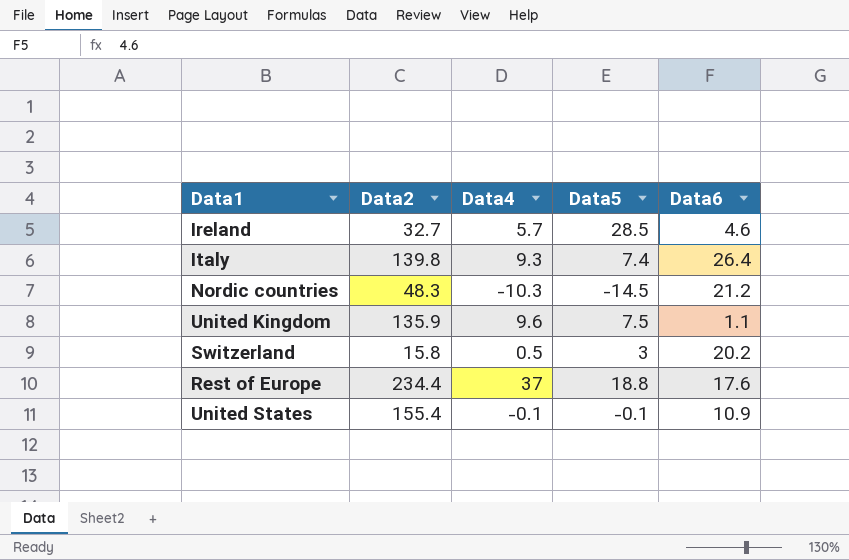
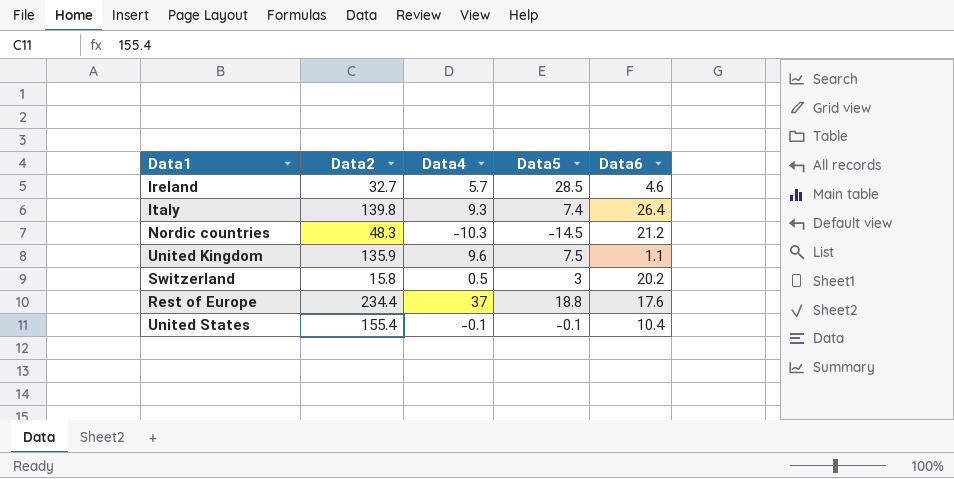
United States | Data6: 10.9 -> 10.4

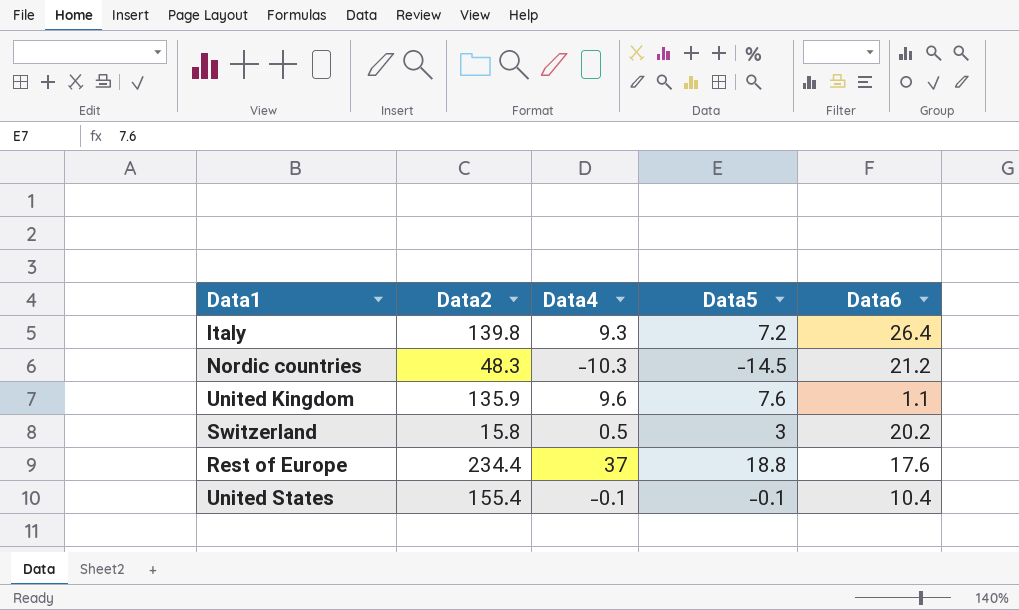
row Ireland: 32.7 | 5.7 | 28.5 | 4.6 -> none
Italy | Data5: 7.4 -> 7.2
United Kingdom | Data5: 7.5 -> 7.6

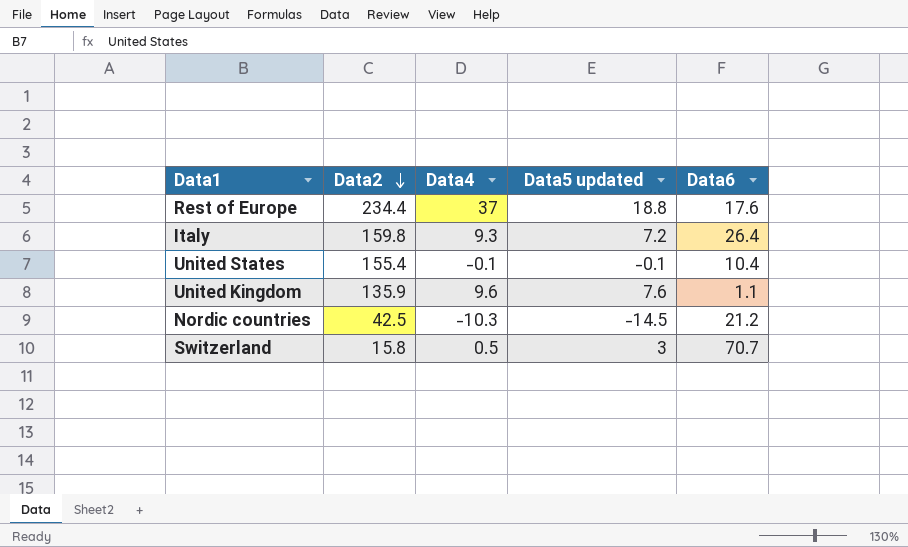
row order: none -> Data2 descending
column name: Data5 -> Data5 updated
Italy | Data2: 139.8 -> 159.8
Nordic countries | Data2: 48.3 -> 42.5
Switzerland | Data6: 20.2 -> 70.7

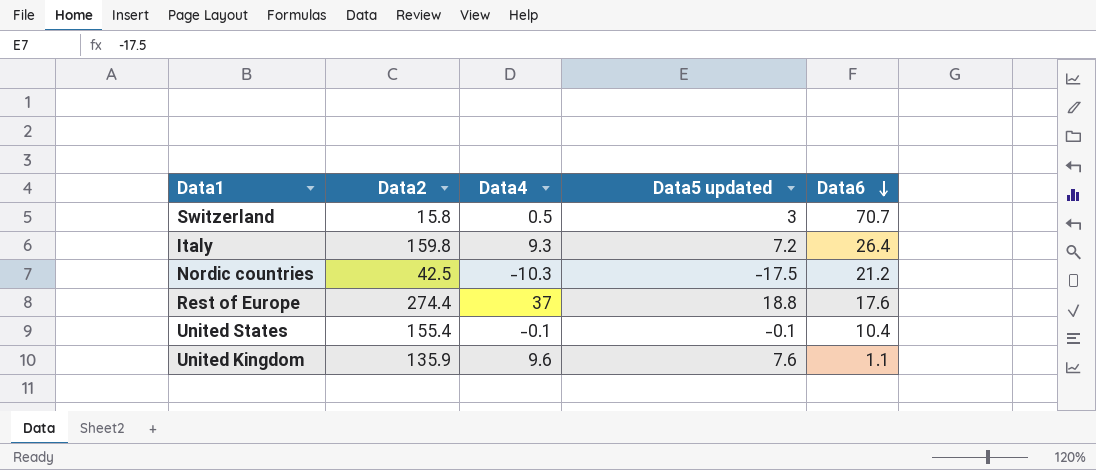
row order: Data2 descending -> Data6 descending
Nordic countries | Data5 updated: -14.5 -> -17.5
Rest of Europe | Data2: 234.4 -> 274.4

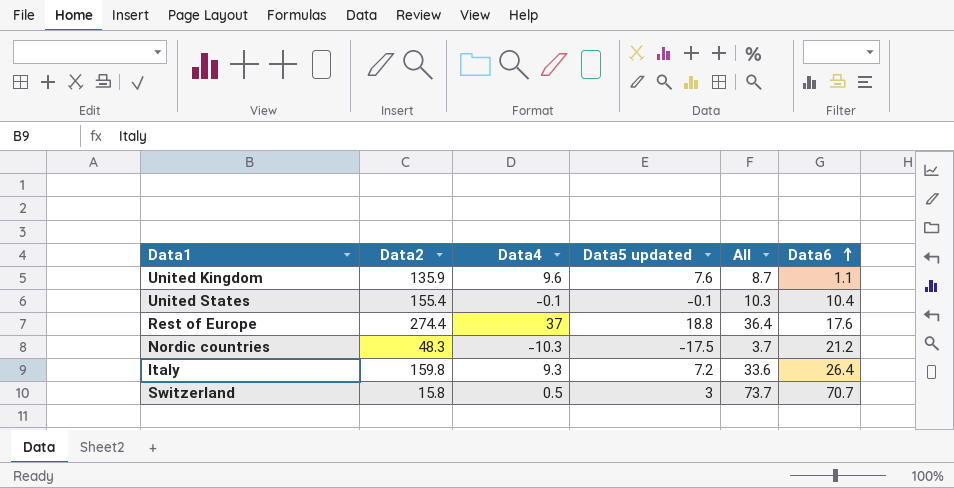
row order: Data6 descending -> Data6 ascending
column All | formula: none -> [Data5 updated] + [Data6]
Nordic countries | Data2: 42.5 -> 48.3

